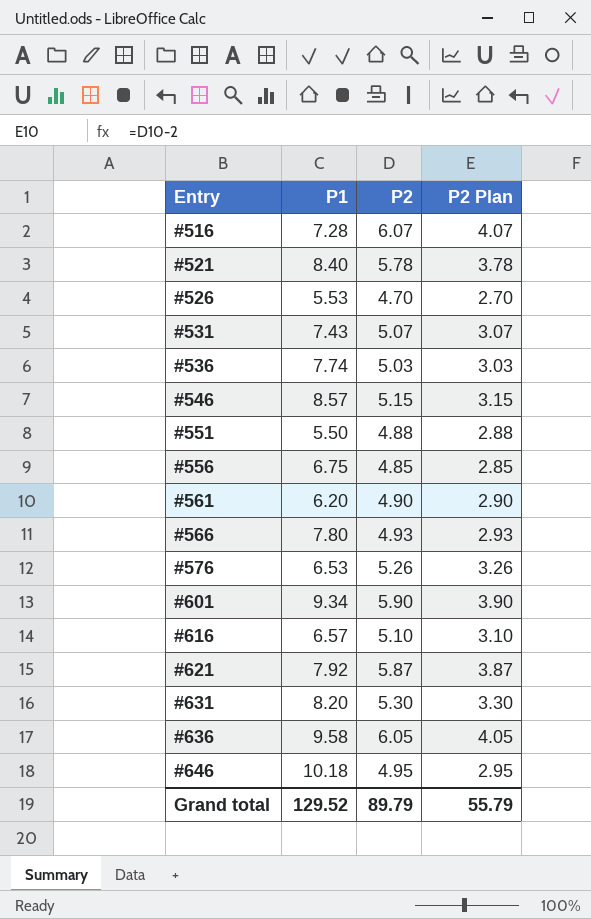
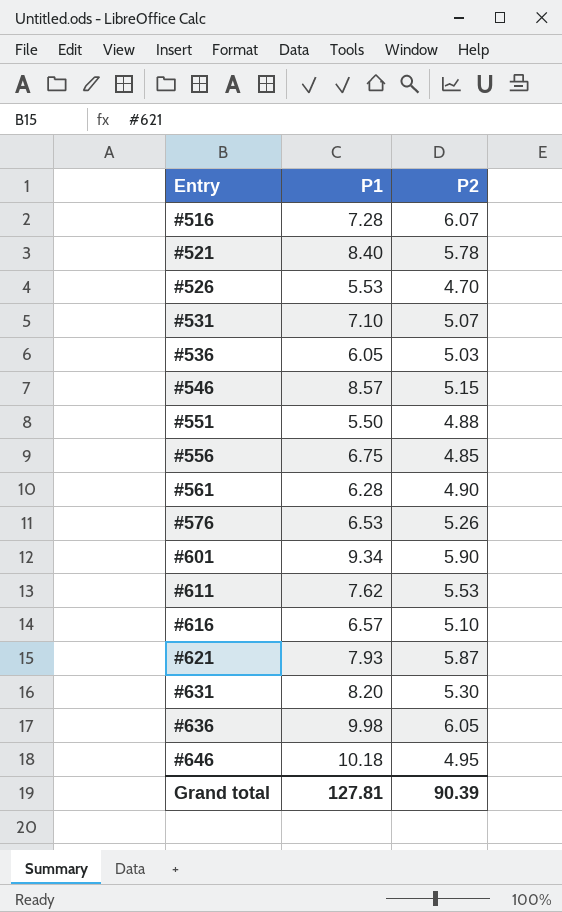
column P2 Plan | formula: [P2] - 2 -> none
row #566: 7.80 | 4.93 | 2.93 -> none
#531 | P1: 7.43 -> 7.10
#536 | P1: 7.74 -> 6.05
#561 | P1: 6.20 -> 6.28
row #611: none -> 7.62 | 5.53
#621 | P1: 7.92 -> 7.93
#636 | P1: 9.58 -> 9.98
Grand total | P1: 129.52 -> 127.81
Grand total | P2: 89.79 -> 90.39

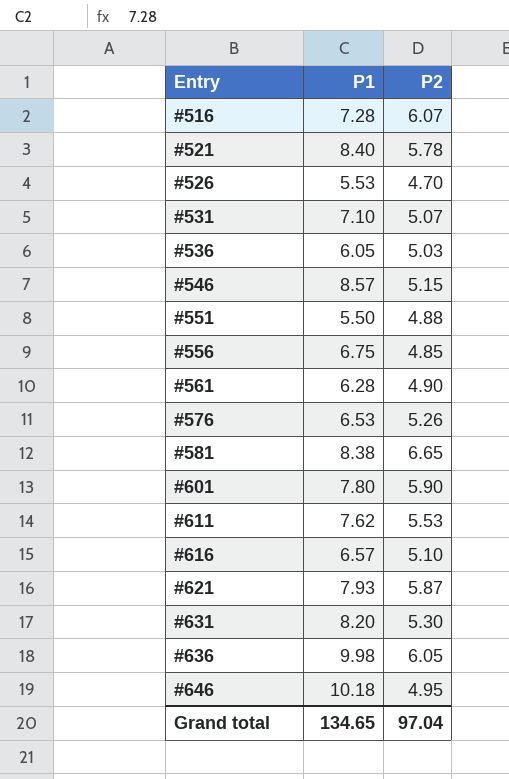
row #581: none -> 8.38 | 6.65
#601 | P1: 9.34 -> 7.80
Grand total | P1: 127.81 -> 134.65
Grand total | P2: 90.39 -> 97.04

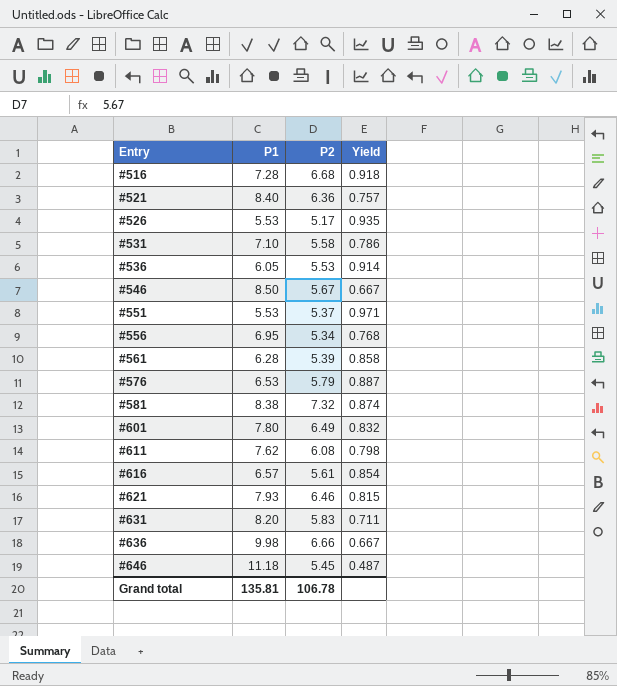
column Yield | formula: none -> [P2] / [P1]
#516 | P2: 6.07 -> 6.68
#521 | P2: 5.78 -> 6.36
#526 | P2: 4.70 -> 5.17
#531 | P2: 5.07 -> 5.58
#536 | P2: 5.03 -> 5.53
#546 | P1: 8.57 -> 8.50
#546 | P2: 5.15 -> 5.67
#551 | P1: 5.50 -> 5.53
#551 | P2: 4.88 -> 5.37
#556 | P1: 6.75 -> 6.95
#556 | P2: 4.85 -> 5.34
#561 | P2: 4.90 -> 5.39
#576 | P2: 5.26 -> 5.79
#581 | P2: 6.65 -> 7.32
#601 | P2: 5.90 -> 6.49
#611 | P2: 5.53 -> 6.08
#616 | P2: 5.10 -> 5.61
#621 | P2: 5.87 -> 6.46
#631 | P2: 5.30 -> 5.83
#636 | P2: 6.05 -> 6.66
#646 | P1: 10.18 -> 11.18
#646 | P2: 4.95 -> 5.45
Grand total | P1: 134.65 -> 135.81
Grand total | P2: 97.04 -> 106.78

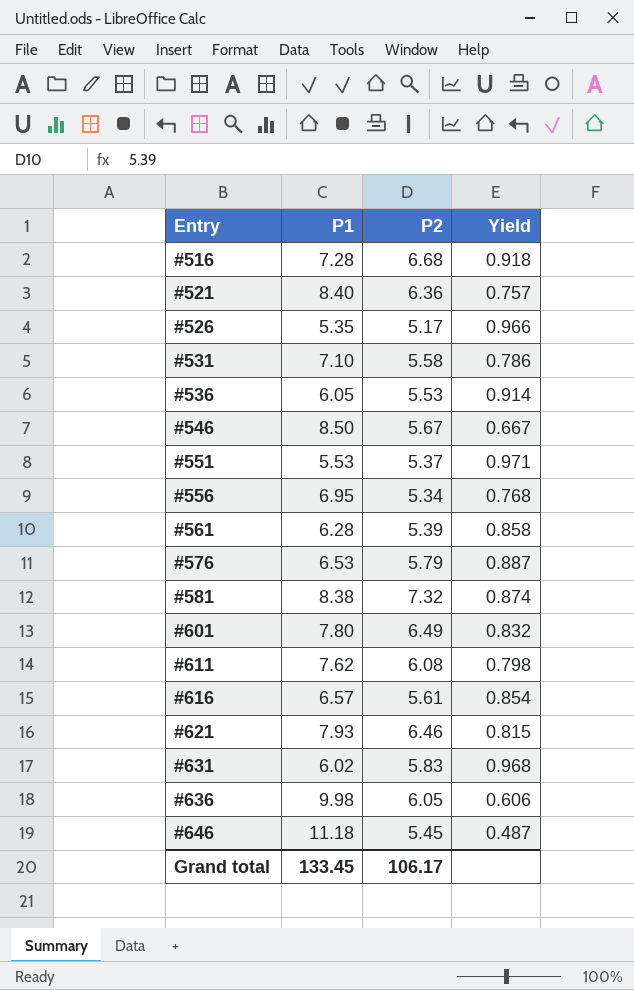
#526 | P1: 5.53 -> 5.35
#526 | Yield: 0.935 -> 0.966
#631 | P1: 8.20 -> 6.02
#631 | Yield: 0.711 -> 0.968
#636 | P2: 6.66 -> 6.05
#636 | Yield: 0.667 -> 0.606
Grand total | P1: 135.81 -> 133.45
Grand total | P2: 106.78 -> 106.17

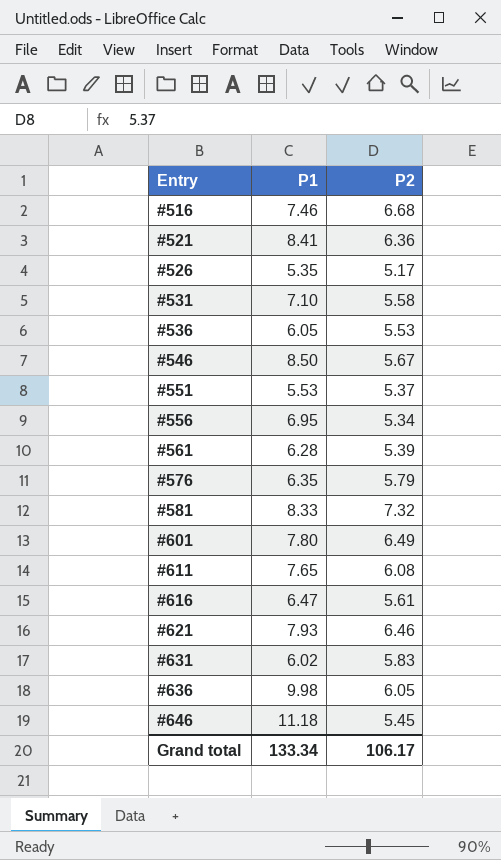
column Yield | formula: [P2] / [P1] -> none
#516 | P1: 7.28 -> 7.46
#521 | P1: 8.40 -> 8.41
#576 | P1: 6.53 -> 6.35
#581 | P1: 8.38 -> 8.33
#611 | P1: 7.62 -> 7.65
#616 | P1: 6.57 -> 6.47
Grand total | P1: 133.45 -> 133.34

